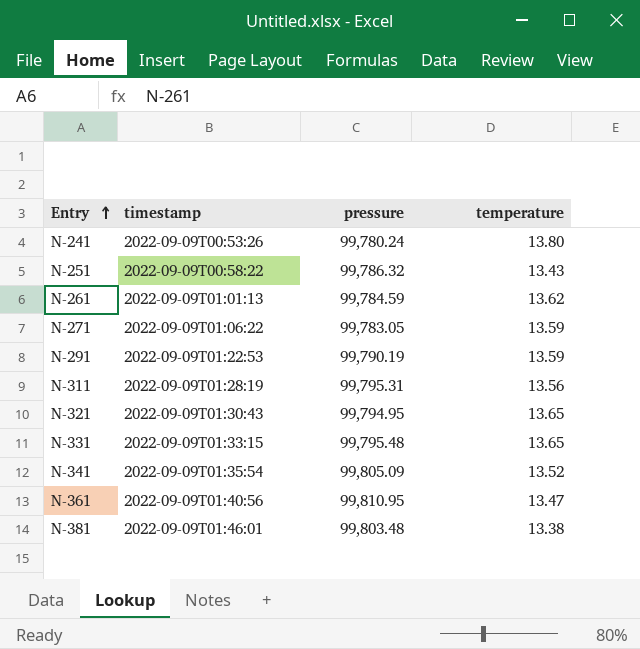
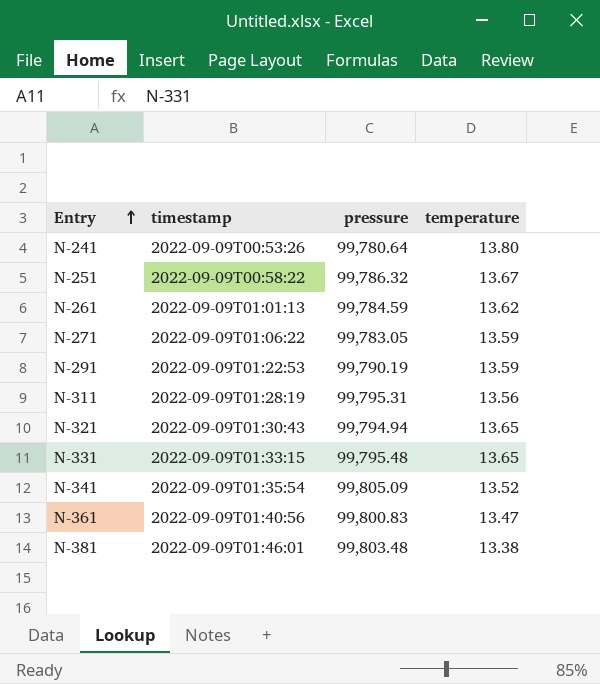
N-241 | pressure: 99,780.24 -> 99,780.64
N-251 | temperature: 13.43 -> 13.67
N-321 | pressure: 99,794.95 -> 99,794.94
N-361 | pressure: 99,810.95 -> 99,800.83

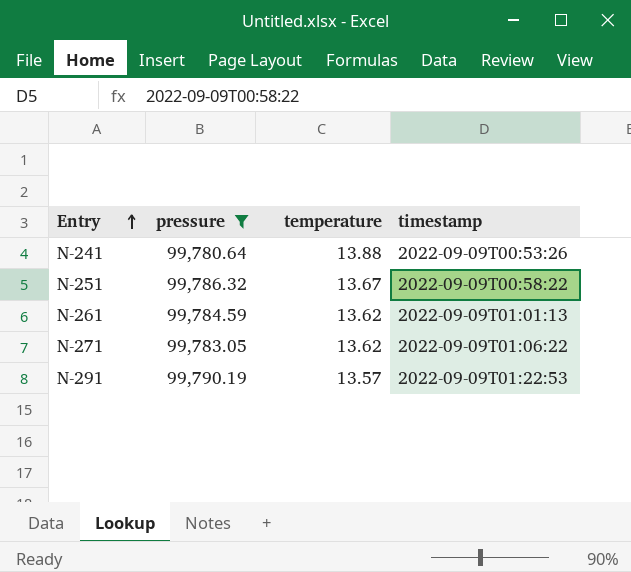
filter: none -> pressure <= 99,790.19
column timestamp | position: 2 -> 4
N-241 | temperature: 13.80 -> 13.88
N-271 | temperature: 13.59 -> 13.62
N-291 | temperature: 13.59 -> 13.57

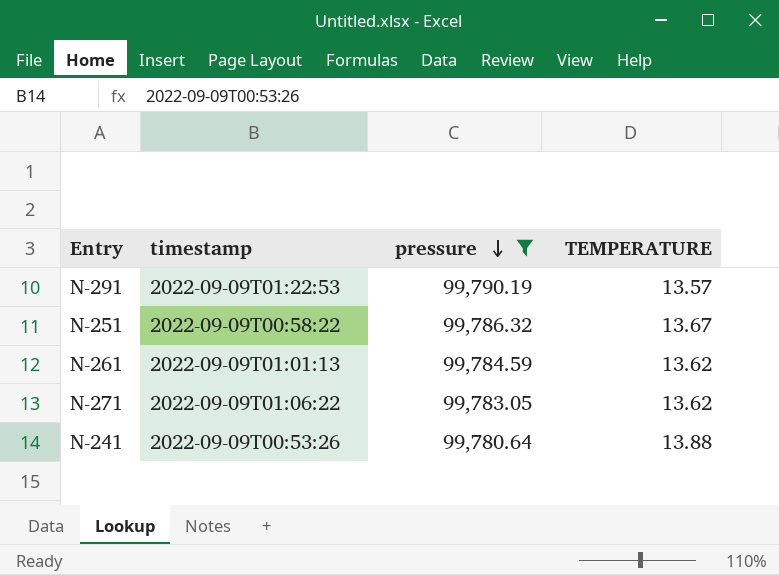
row order: Entry ascending -> pressure descending
column timestamp | position: 4 -> 2
column name: temperature -> TEMPERATURE

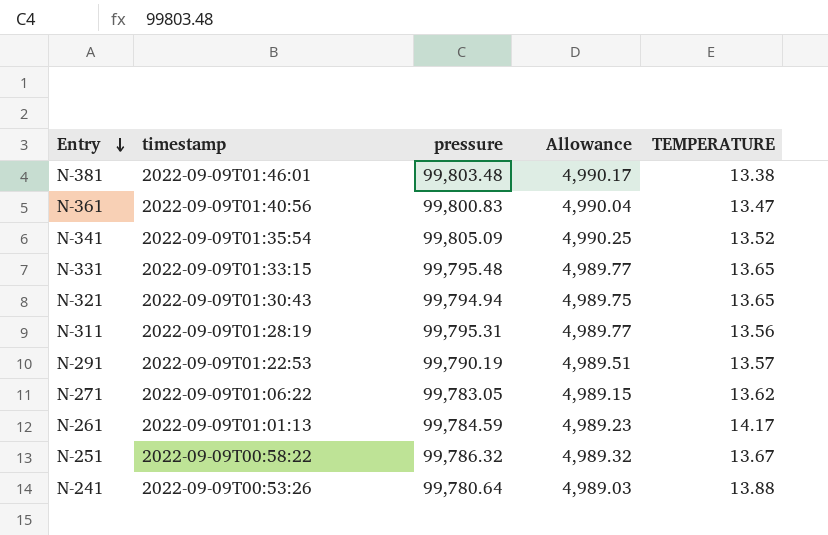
filter: pressure <= 99,790.19 -> none
row order: pressure descending -> Entry descending
column Allowance | formula: none -> [pressure] * 0.05
N-261 | TEMPERATURE: 13.62 -> 14.17

